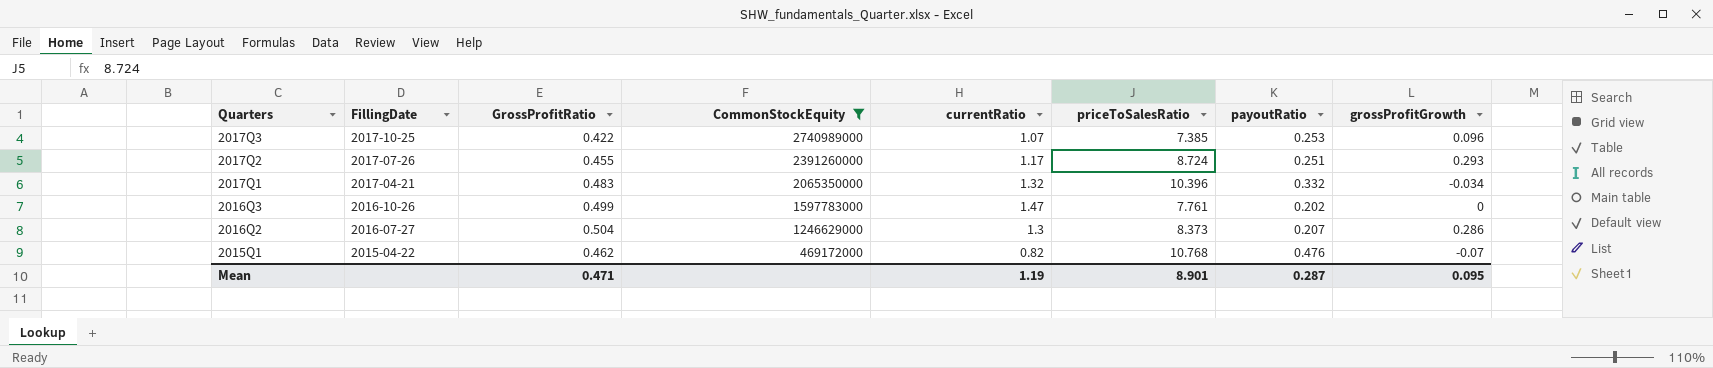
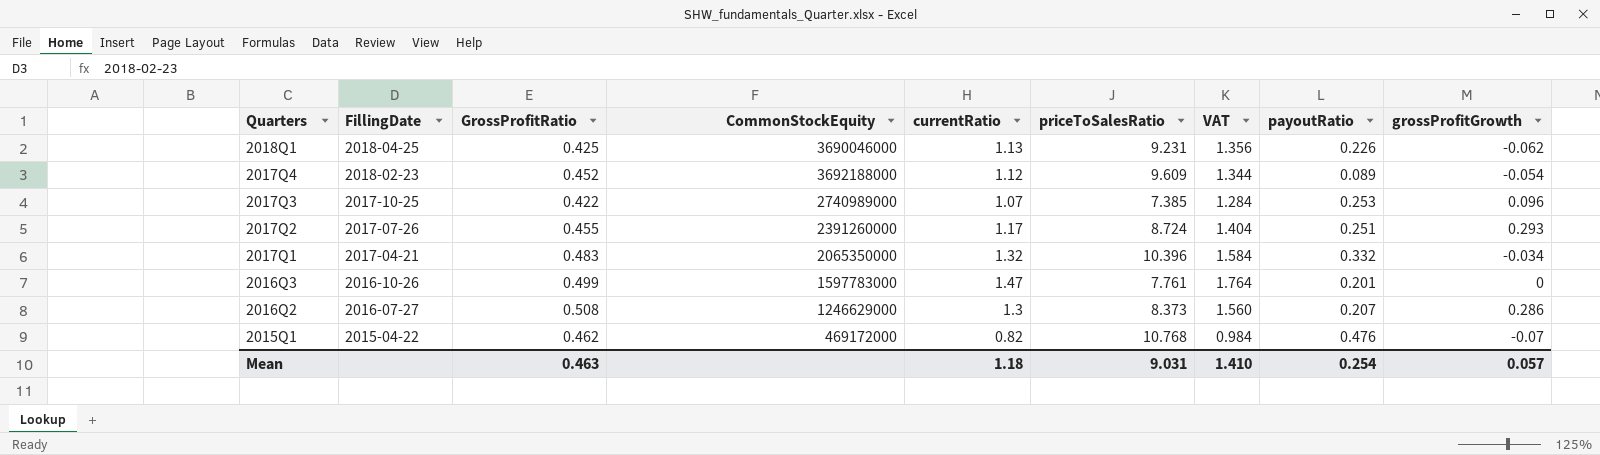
filter: CommonStockEquity <= 2740989000 -> none
column VAT | formula: none -> [currentRatio] * 1.2
2016Q3 | payoutRatio: 0.202 -> 0.201
2016Q2 | GrossProfitRatio: 0.504 -> 0.508
Mean | GrossProfitRatio: 0.471 -> 0.463
Mean | currentRatio: 1.19 -> 1.18
Mean | priceToSalesRatio: 8.901 -> 9.031
Mean | payoutRatio: 0.287 -> 0.254
Mean | grossProfitGrowth: 0.095 -> 0.057

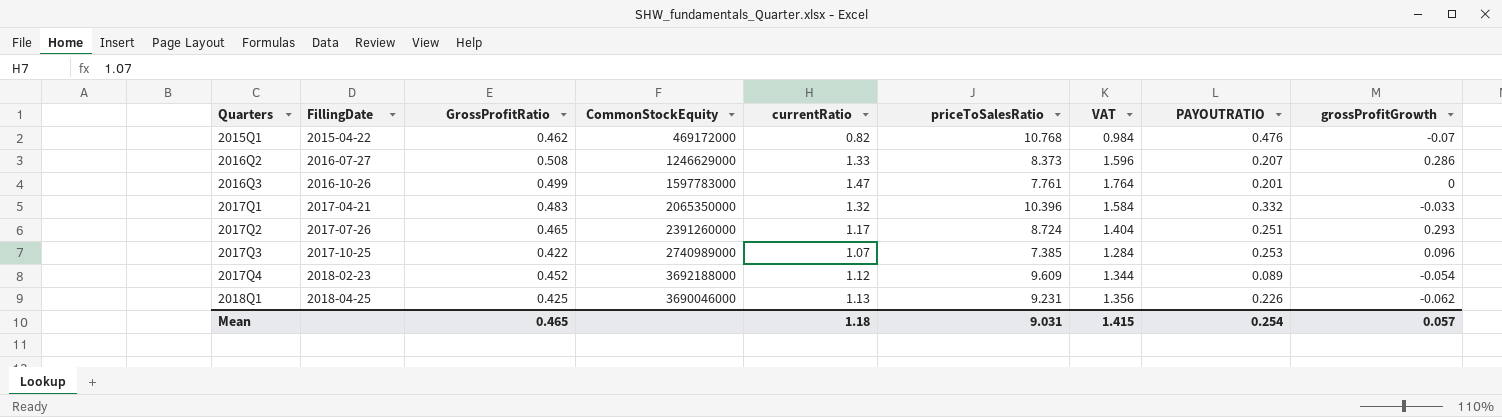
row order: Quarters descending -> Quarters ascending
column name: payoutRatio -> PAYOUTRATIO
2016Q2 | currentRatio: 1.3 -> 1.33
2016Q2 | VAT: 1.560 -> 1.596
2017Q1 | grossProfitGrowth: -0.034 -> -0.033
2017Q2 | GrossProfitRatio: 0.455 -> 0.465
Mean | GrossProfitRatio: 0.463 -> 0.465
Mean | VAT: 1.410 -> 1.415

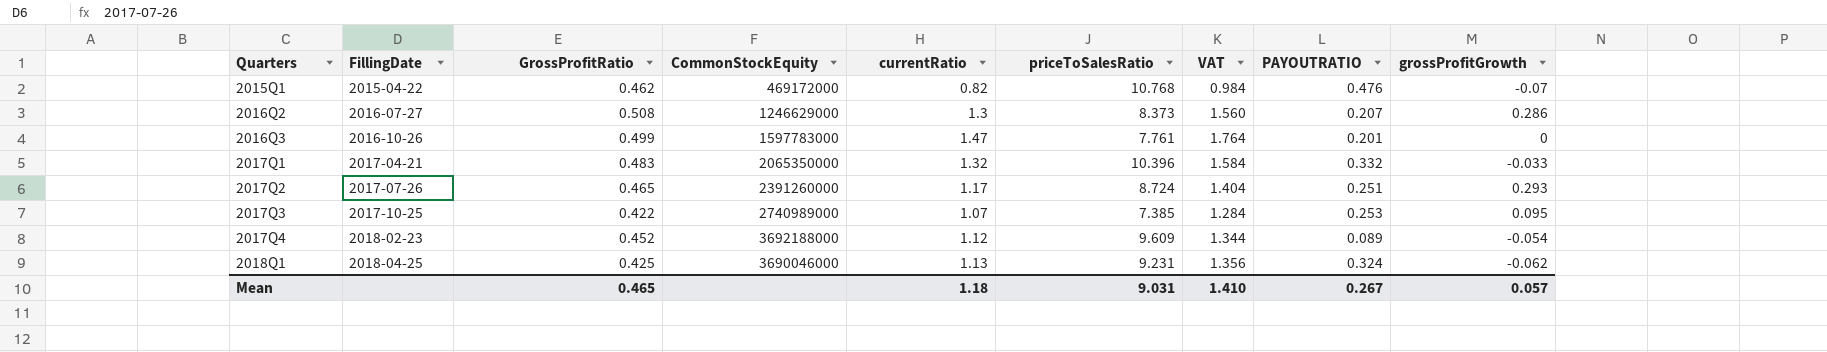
2016Q2 | currentRatio: 1.33 -> 1.3
2016Q2 | VAT: 1.596 -> 1.560
2017Q3 | grossProfitGrowth: 0.096 -> 0.095
2018Q1 | PAYOUTRATIO: 0.226 -> 0.324
Mean | VAT: 1.415 -> 1.410
Mean | PAYOUTRATIO: 0.254 -> 0.267

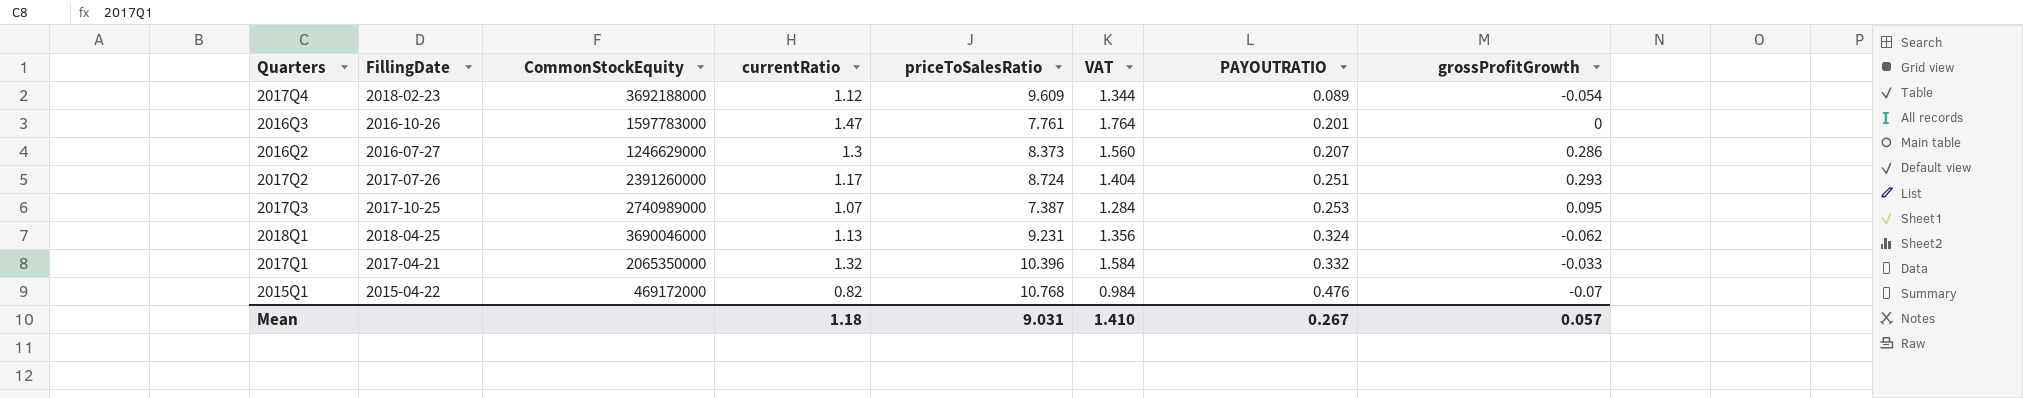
row order: Quarters ascending -> PAYOUTRATIO ascending
column GrossProfitRatio | position: 3 -> none
2017Q3 | priceToSalesRatio: 7.385 -> 7.387

